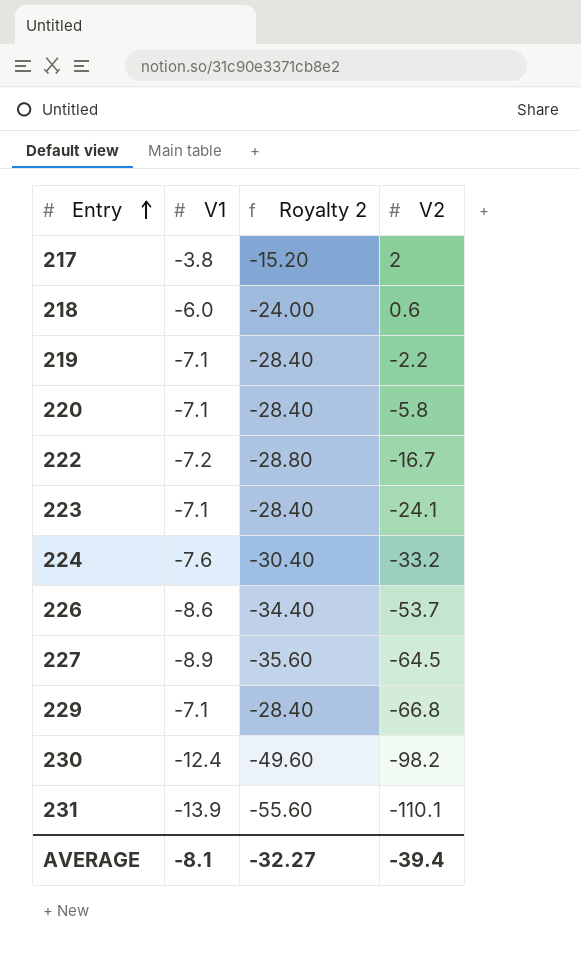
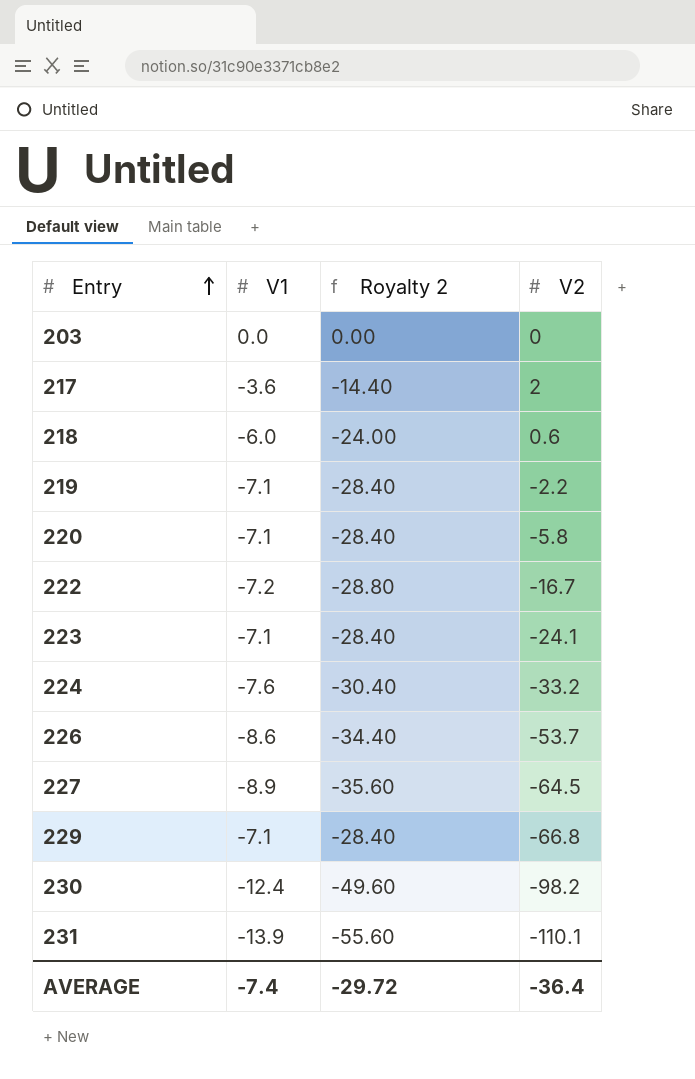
row 203: none -> 0.0 | 0.00 | 0
217 | V1: -3.8 -> -3.6
217 | Royalty 2: -15.20 -> -14.40
AVERAGE | V1: -8.1 -> -7.4
AVERAGE | Royalty 2: -32.27 -> -29.72
AVERAGE | V2: -39.4 -> -36.4

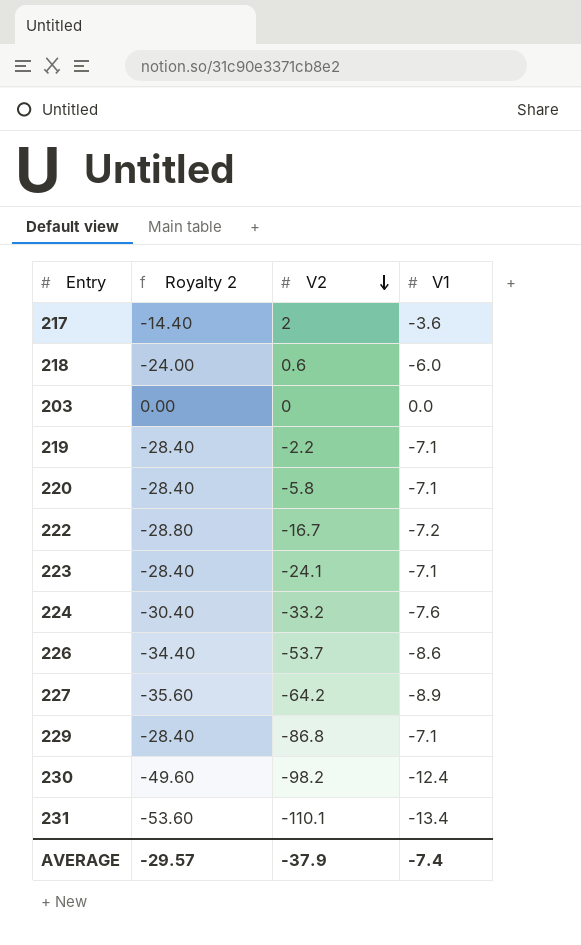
row order: Entry ascending -> V2 descending
column V1 | position: 2 -> 4
227 | V2: -64.5 -> -64.2
229 | V2: -66.8 -> -86.8
231 | Royalty 2: -55.60 -> -53.60
231 | V1: -13.9 -> -13.4
AVERAGE | Royalty 2: -29.72 -> -29.57
AVERAGE | V2: -36.4 -> -37.9

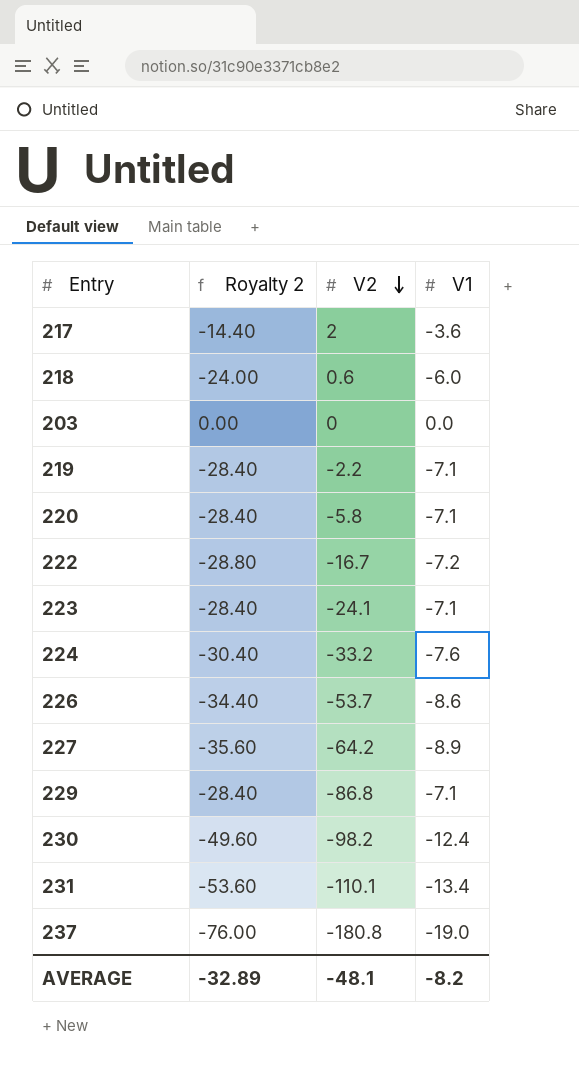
row 237: none -> -76.00 | -180.8 | -19.0
AVERAGE | Royalty 2: -29.57 -> -32.89
AVERAGE | V2: -37.9 -> -48.1
AVERAGE | V1: -7.4 -> -8.2

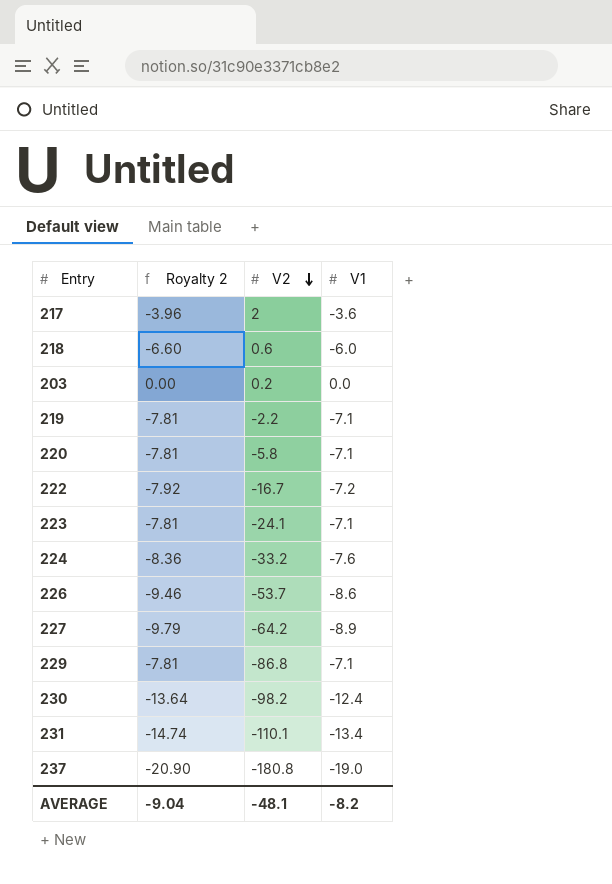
column Royalty 2 | formula: [V1] * 4 -> [V1] * 1.1
203 | V2: 0 -> 0.2
AVERAGE | Royalty 2: -32.89 -> -9.04

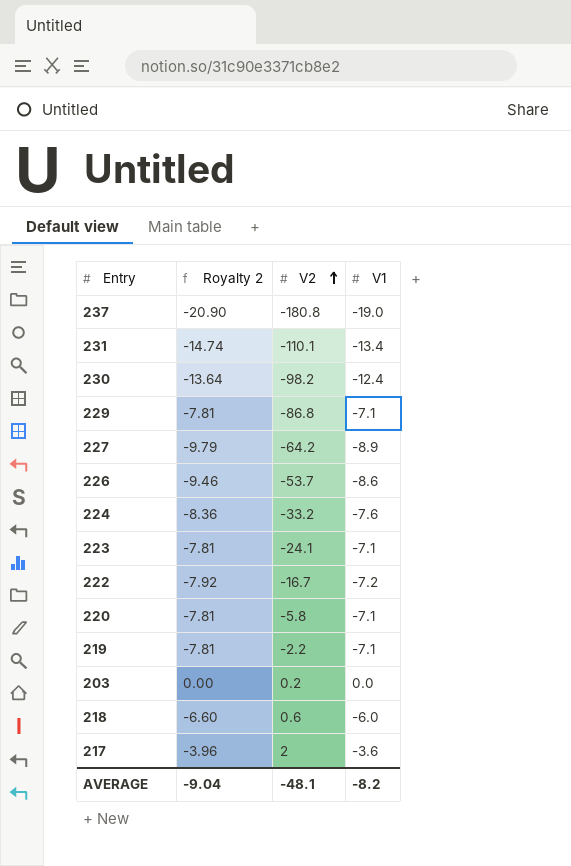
row order: V2 descending -> V2 ascending

